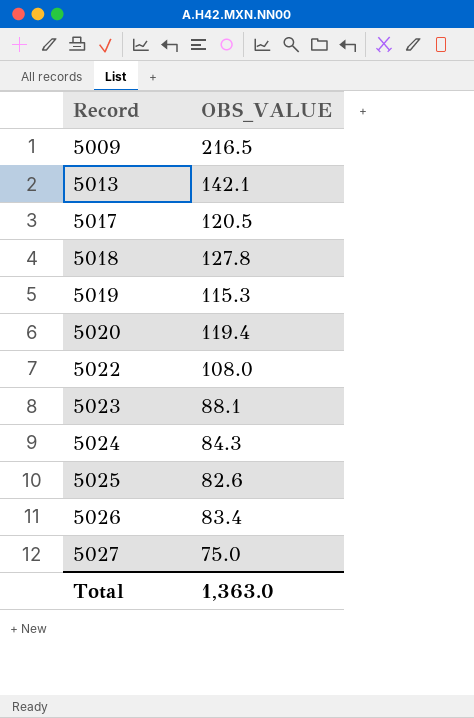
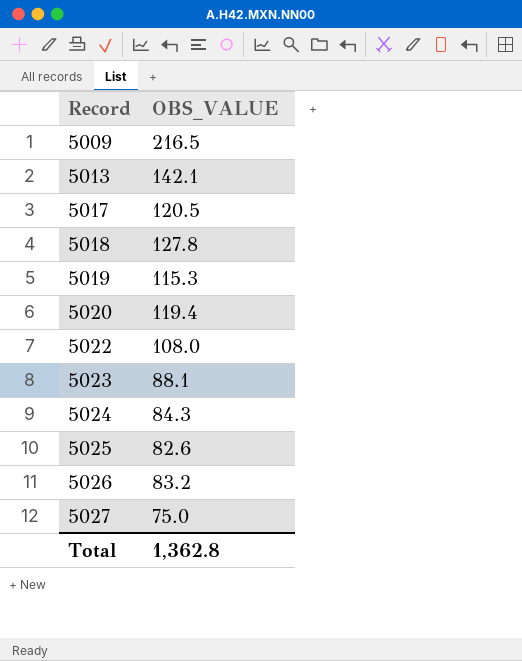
5026 | OBS_VALUE: 83.4 -> 83.2
Total | OBS_VALUE: 1,363.0 -> 1,362.8

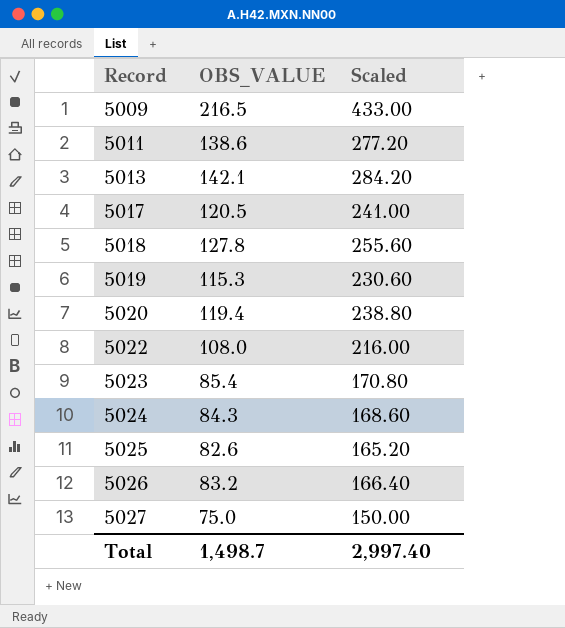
column Scaled | formula: none -> [OBS_VALUE] * 2
row 5011: none -> 138.6 | 277.20
5023 | OBS_VALUE: 88.1 -> 85.4
Total | OBS_VALUE: 1,362.8 -> 1,498.7

